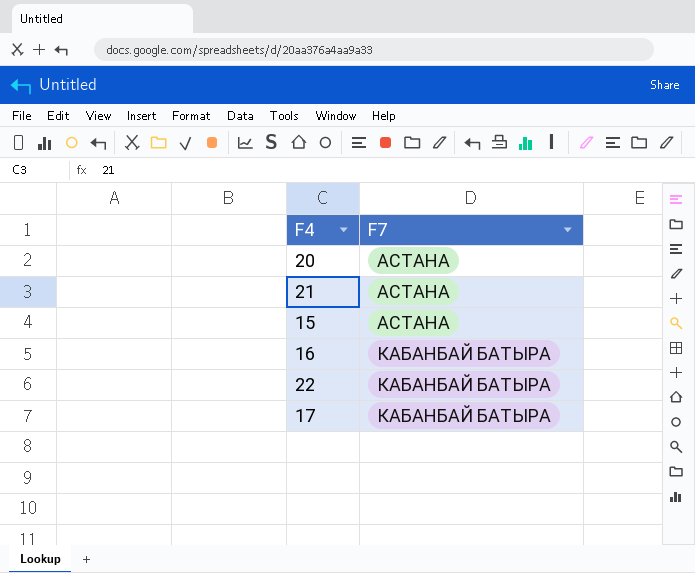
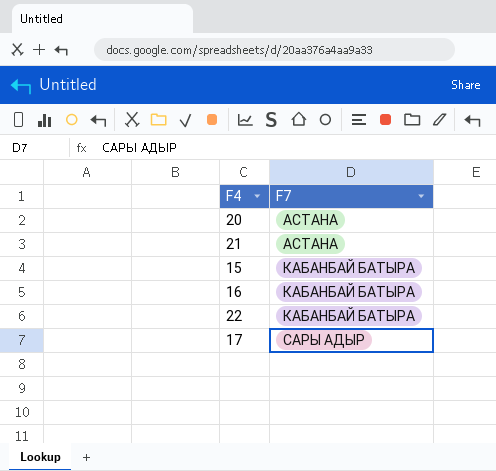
15 | F7: АСТАНА -> КАБАНБАЙ БАТЫРА
17 | F7: КАБАНБАЙ БАТЫРА -> САРЫ АДЫР

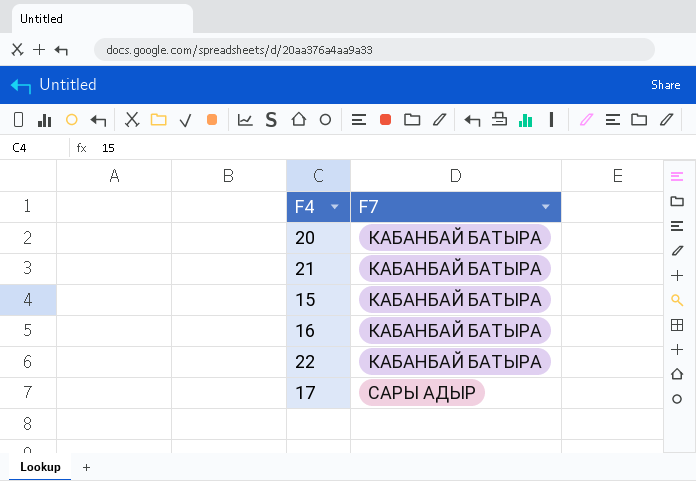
20 | F7: АСТАНА -> КАБАНБАЙ БАТЫРА
21 | F7: АСТАНА -> КАБАНБАЙ БАТЫРА

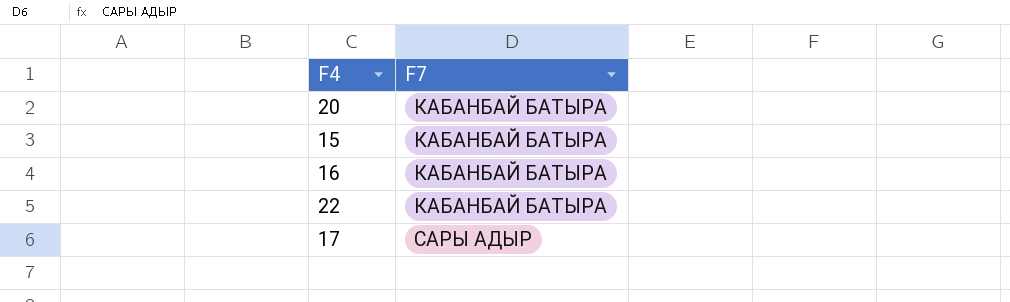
row 21: КАБАНБАЙ БАТЫРА -> none

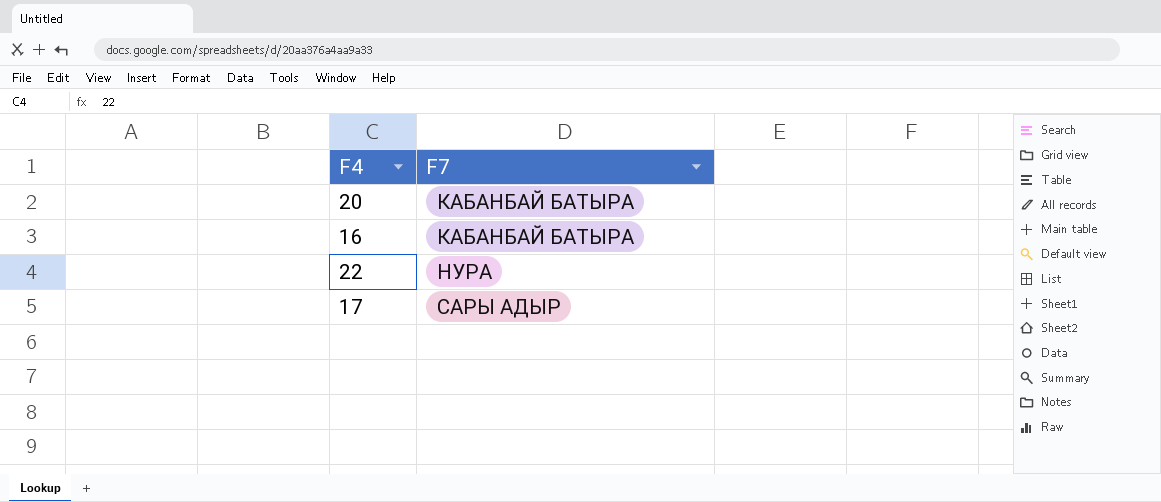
row 15: КАБАНБАЙ БАТЫРА -> none
22 | F7: КАБАНБАЙ БАТЫРА -> НУРА

